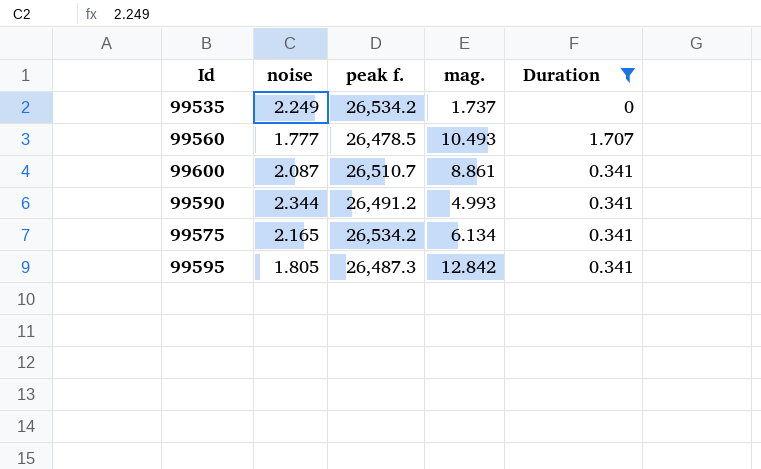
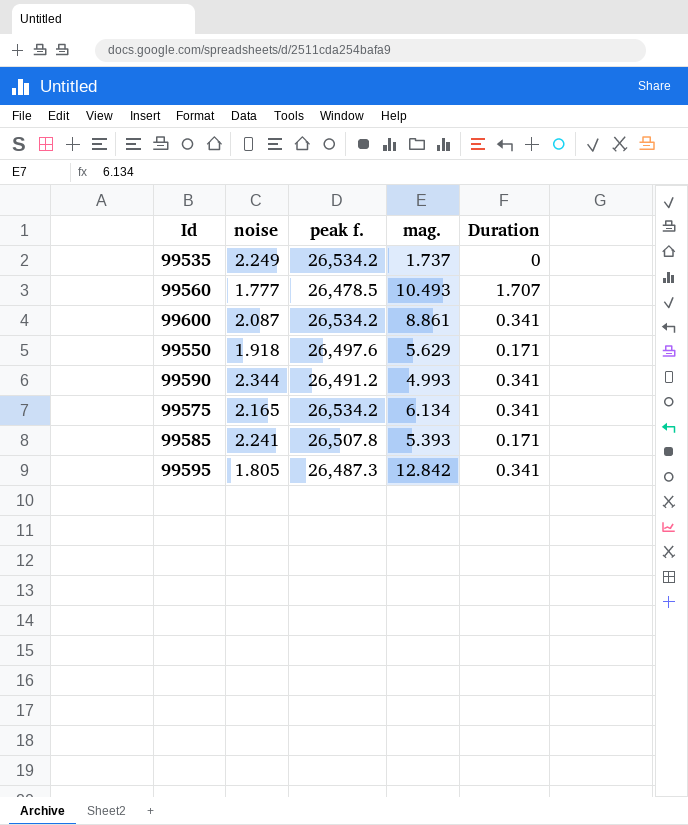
filter: Duration != 0.171 -> none
99600 | peak f.: 26,510.7 -> 26,534.2

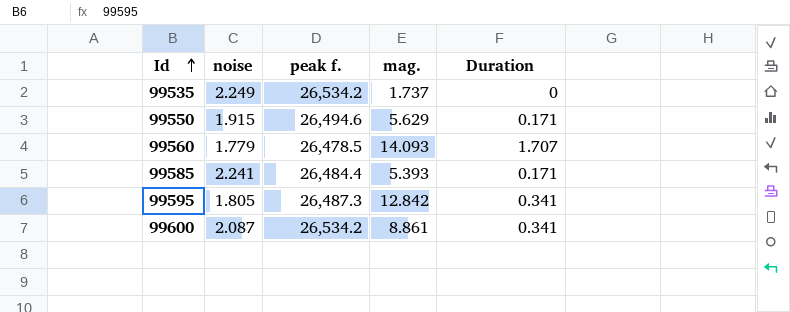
row order: none -> Id ascending
row 99590: 2.344 | 26,491.2 | 4.993 | 0.341 -> none
row 99575: 2.165 | 26,534.2 | 6.134 | 0.341 -> none
99550 | noise: 1.918 -> 1.915
99550 | peak f.: 26,497.6 -> 26,494.6
99560 | noise: 1.777 -> 1.779
99560 | mag.: 10.493 -> 14.093
99585 | peak f.: 26,507.8 -> 26,484.4

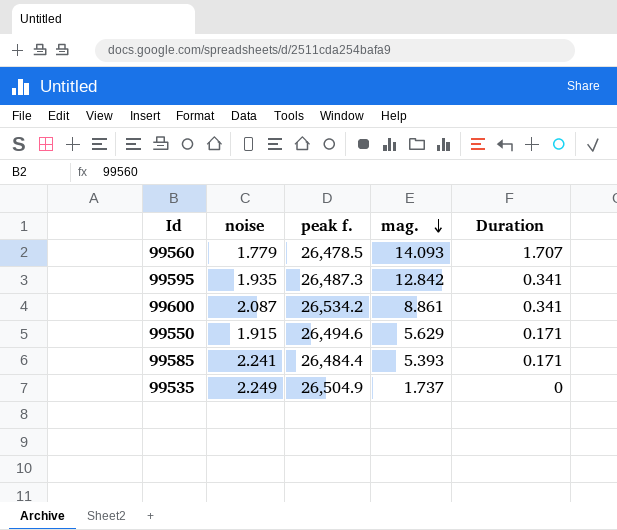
row order: Id ascending -> mag. descending
99595 | noise: 1.805 -> 1.935
99535 | peak f.: 26,534.2 -> 26,504.9

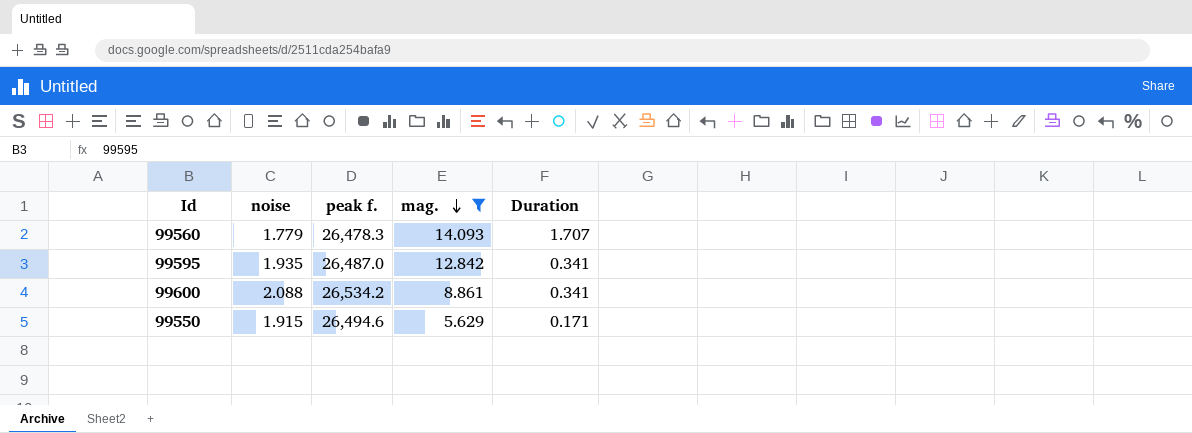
filter: none -> mag. >= 5.629
99560 | peak f.: 26,478.5 -> 26,478.3
99595 | peak f.: 26,487.3 -> 26,487.0
99600 | noise: 2.087 -> 2.088

